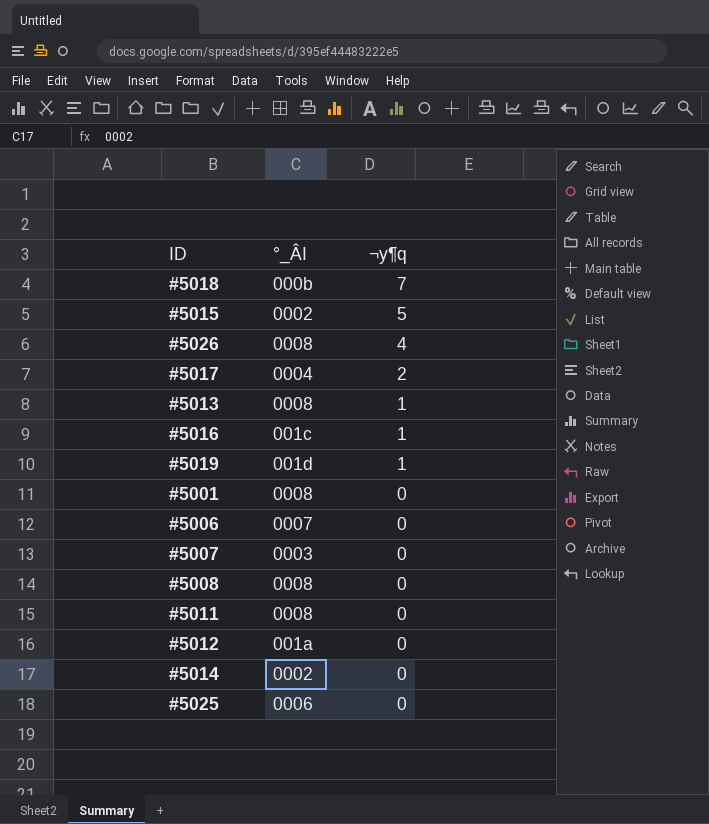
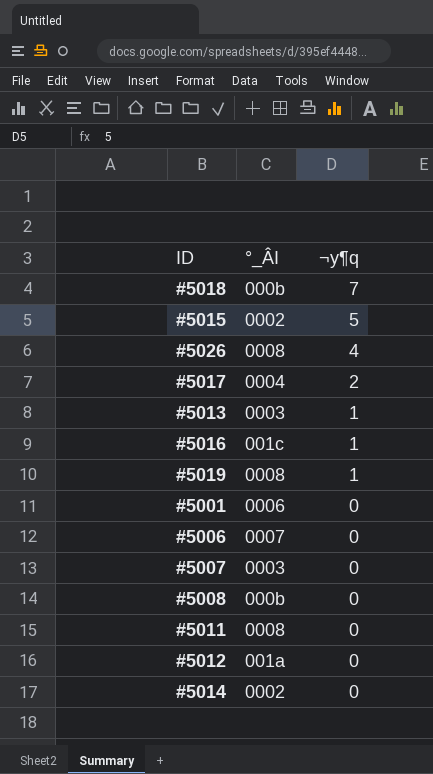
row #5025: 0006 | 0 -> none
#5013 | °_ÂI: 0008 -> 0003
#5019 | °_ÂI: 001d -> 0008
#5001 | °_ÂI: 0008 -> 0006
#5008 | °_ÂI: 0008 -> 000b

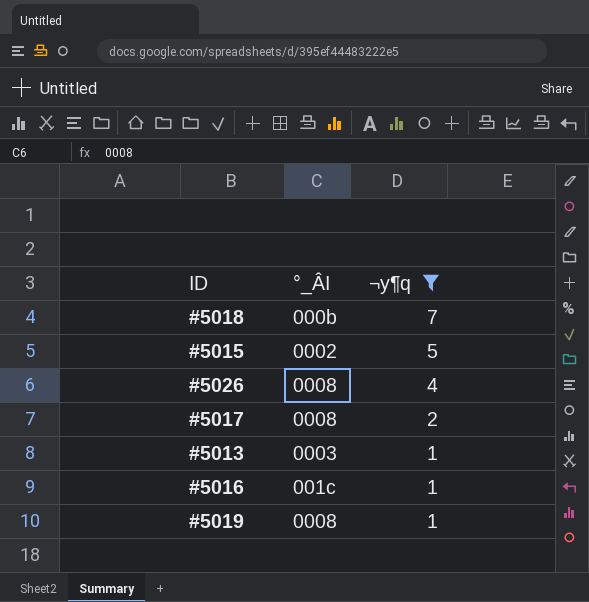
filter: none -> ¬y¶q != 0
#5017 | °_ÂI: 0004 -> 0008

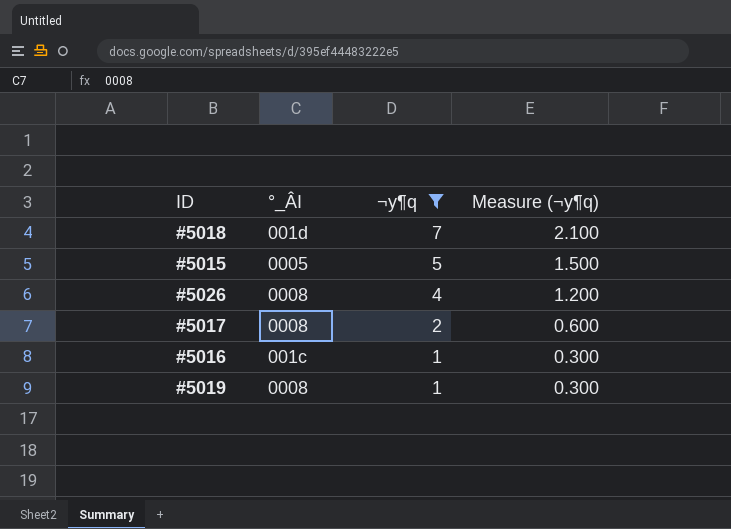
column Measure (¬y¶q) | formula: none -> [¬y¶q] * 0.3
row #5013: 0003 | 1 -> none
#5018 | °_ÂI: 000b -> 001d
#5015 | °_ÂI: 0002 -> 0005

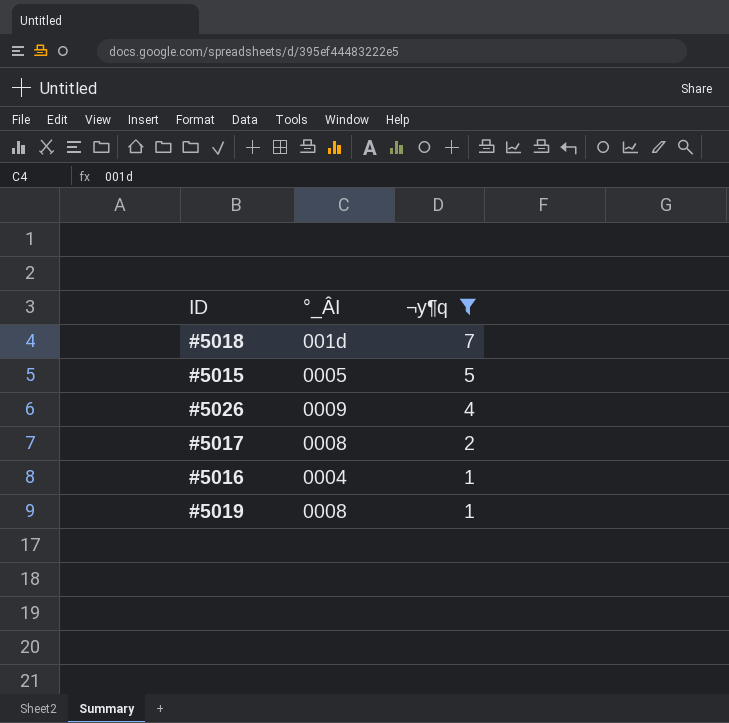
column Measure (¬y¶q) | formula: [¬y¶q] * 0.3 -> none
#5026 | °_ÂI: 0008 -> 0009
#5016 | °_ÂI: 001c -> 0004

